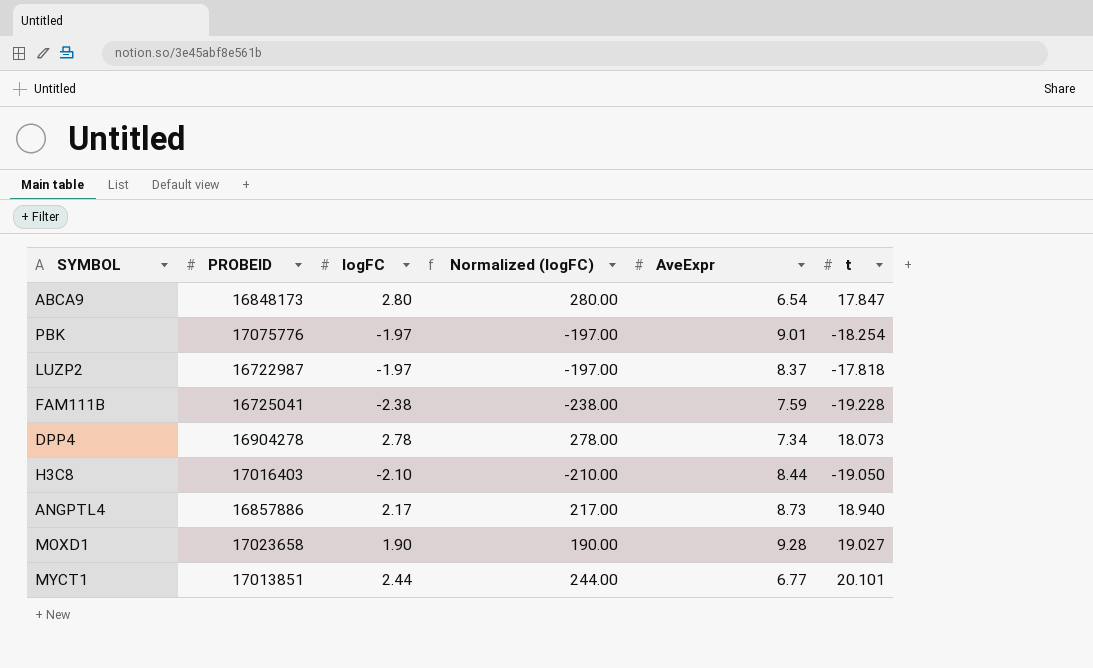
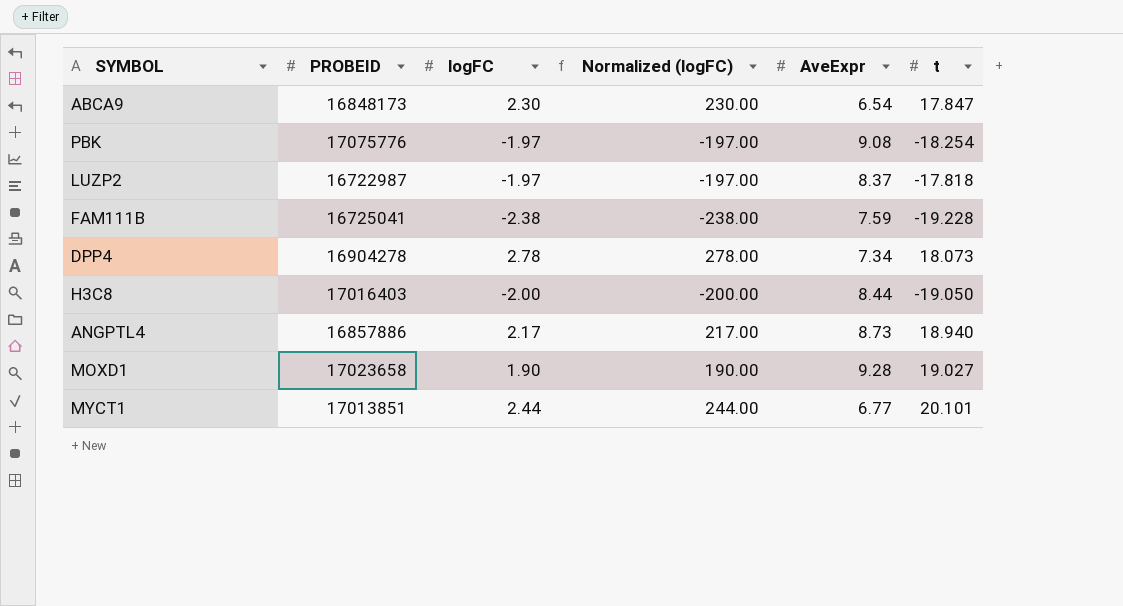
ABCA9 | logFC: 2.80 -> 2.30
ABCA9 | Normalized (logFC): 280.00 -> 230.00
PBK | AveExpr: 9.01 -> 9.08
H3C8 | logFC: -2.10 -> -2.00
H3C8 | Normalized (logFC): -210.00 -> -200.00

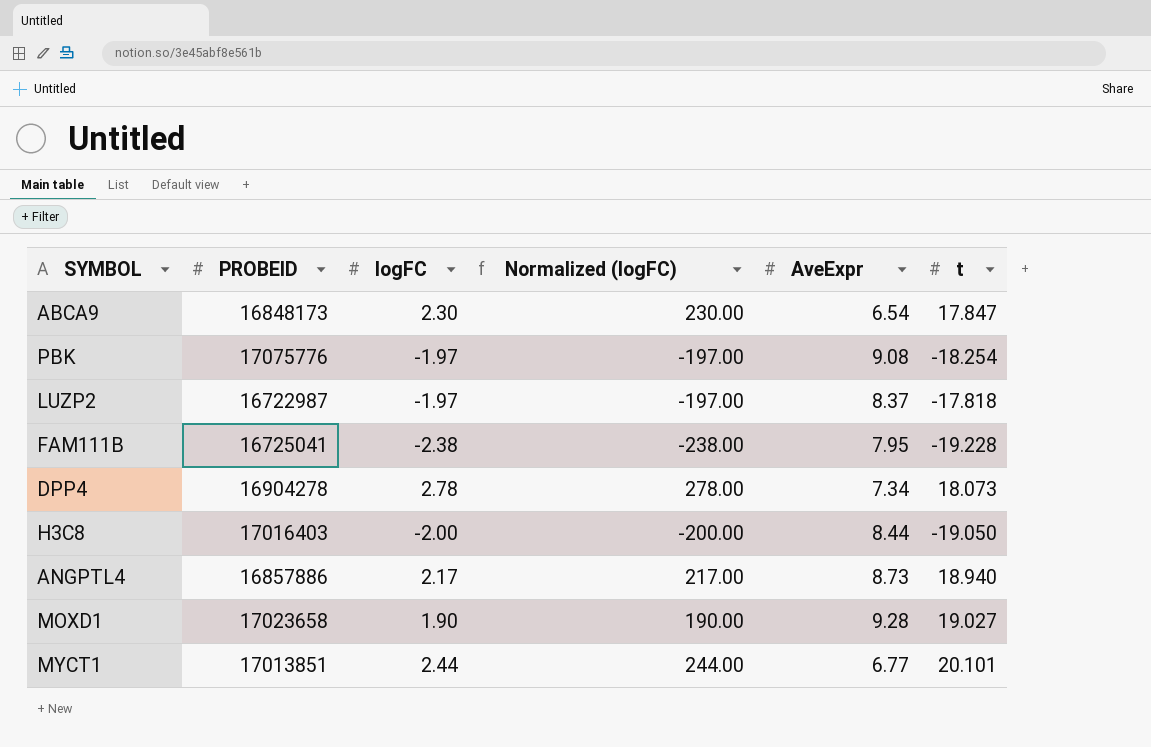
FAM111B | AveExpr: 7.59 -> 7.95

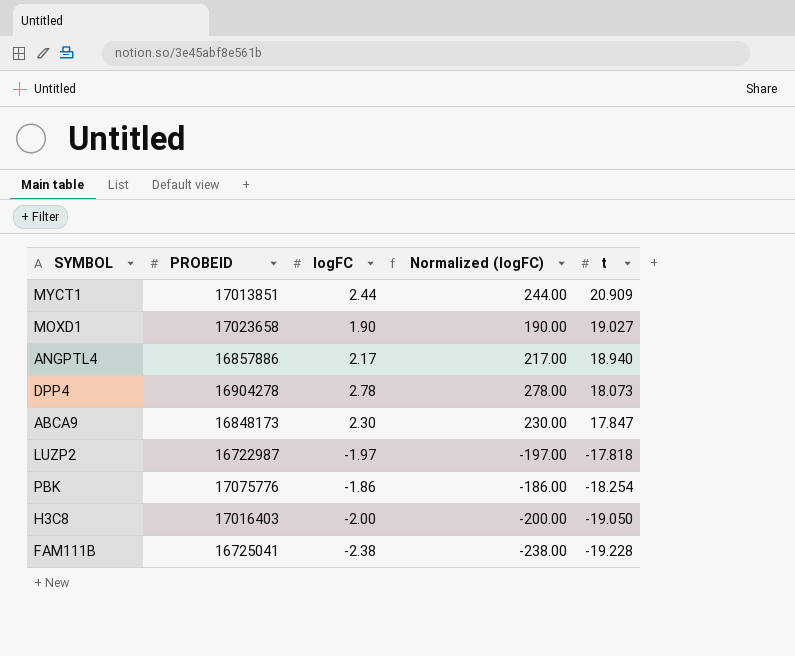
row order: none -> t descending
column AveExpr | position: 5 -> none
MYCT1 | t: 20.101 -> 20.909
PBK | logFC: -1.97 -> -1.86
PBK | Normalized (logFC): -197.00 -> -186.00

